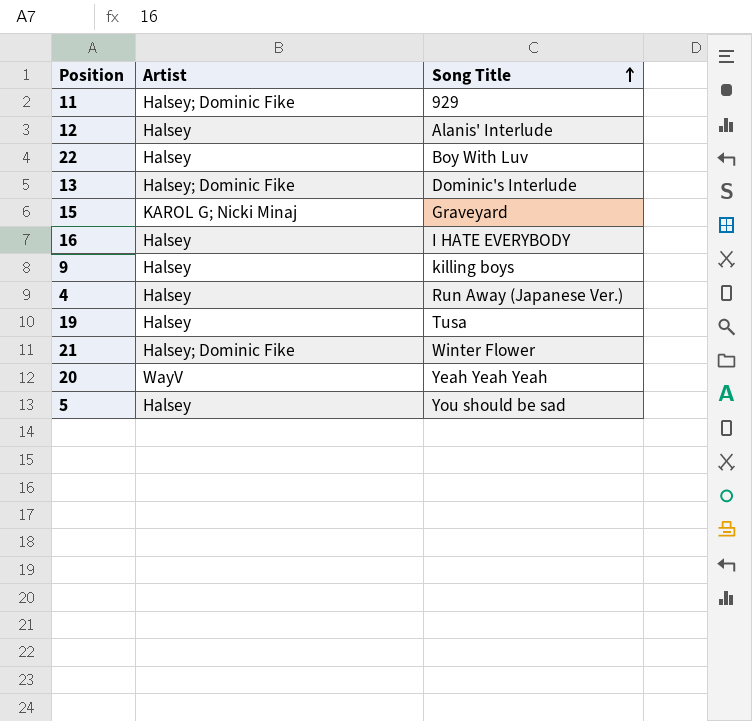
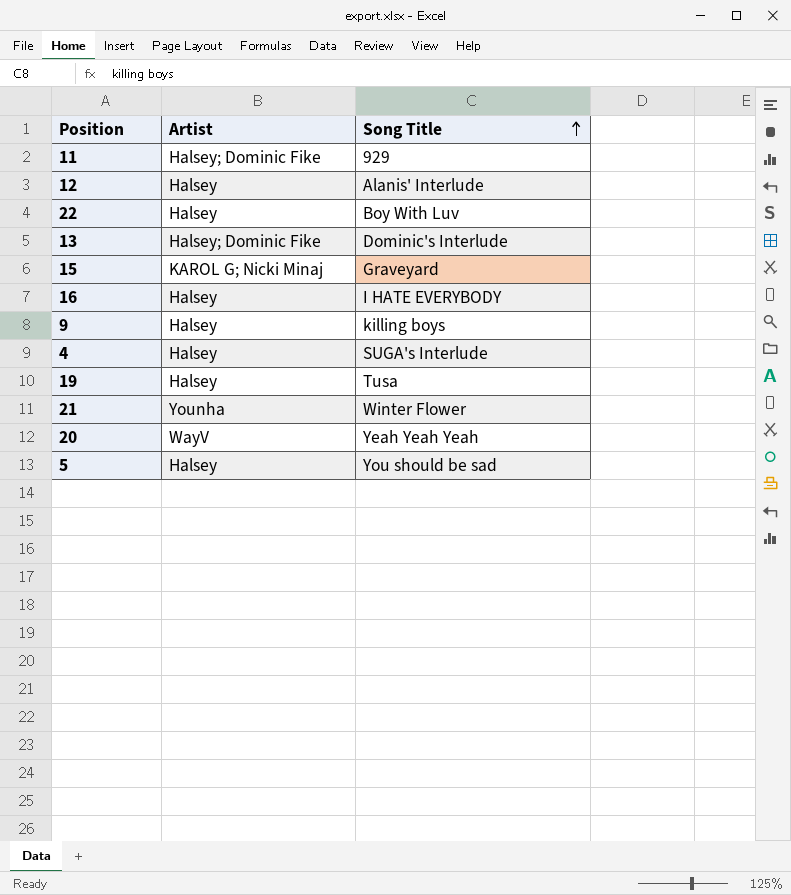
4 | Song Title: Run Away (Japanese Ver.) -> SUGA's Interlude
21 | Artist: Halsey; Dominic Fike -> Younha

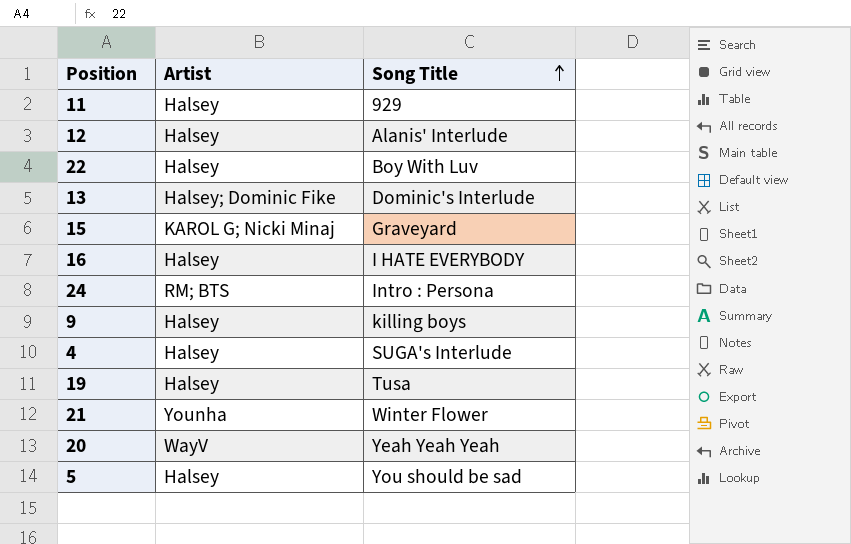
11 | Artist: Halsey; Dominic Fike -> Halsey
row 24: none -> RM; BTS | Intro : Persona

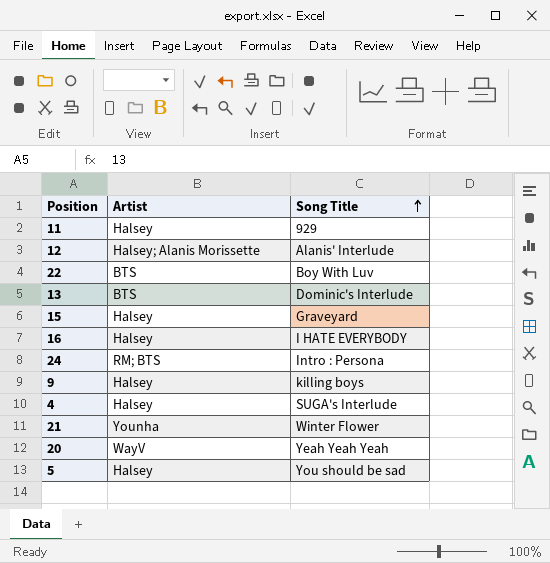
row 19: Halsey | Tusa -> none
12 | Artist: Halsey -> Halsey; Alanis Morissette
22 | Artist: Halsey -> BTS
13 | Artist: Halsey; Dominic Fike -> BTS
15 | Artist: KAROL G; Nicki Minaj -> Halsey

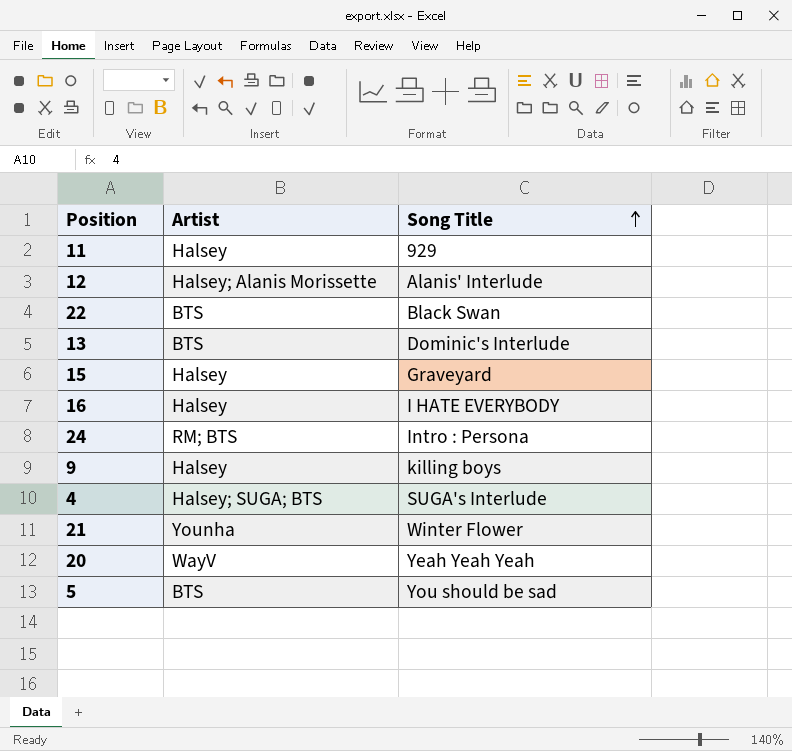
22 | Song Title: Boy With Luv -> Black Swan
4 | Artist: Halsey -> Halsey; SUGA; BTS
5 | Artist: Halsey -> BTS

